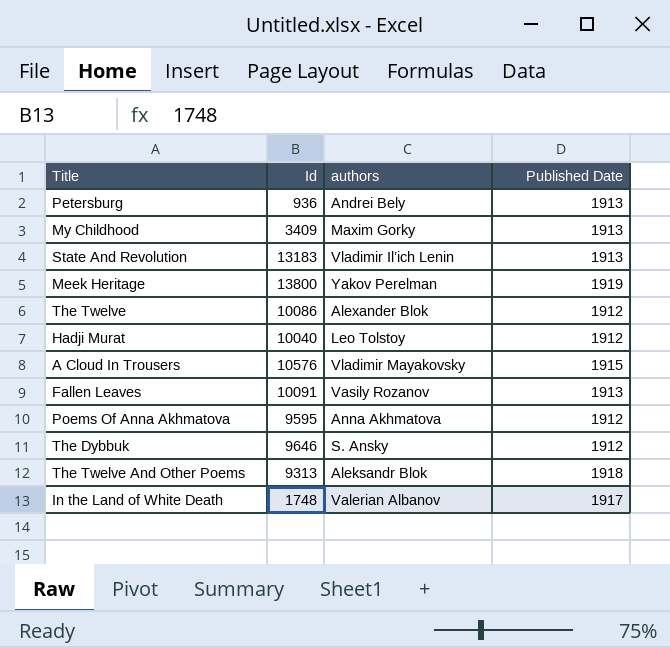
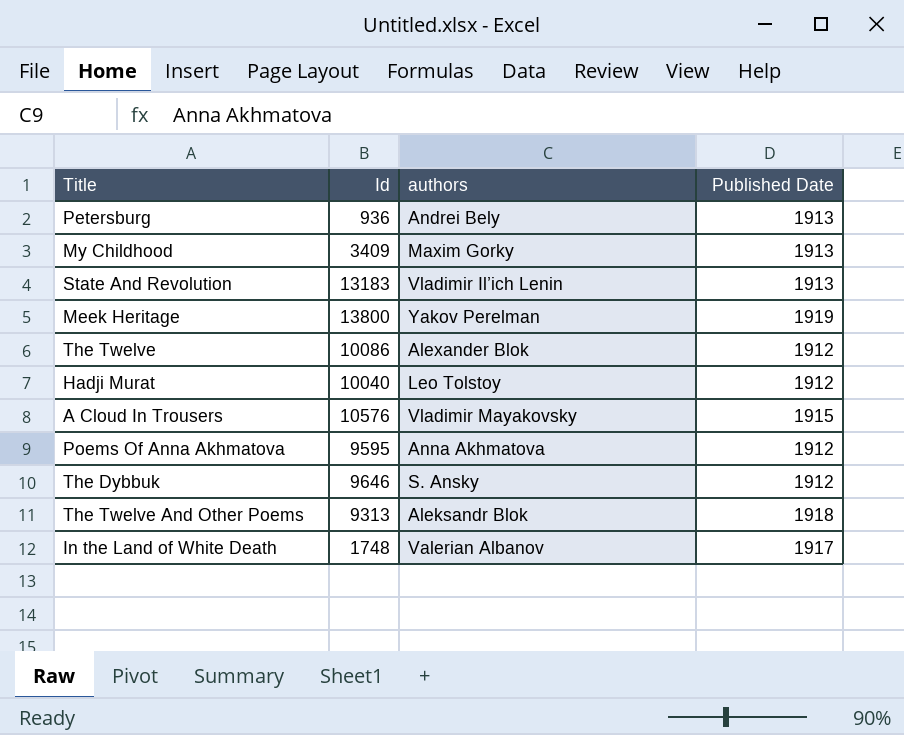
row Fallen Leaves: 10091 | Vasily Rozanov | 1913 -> none

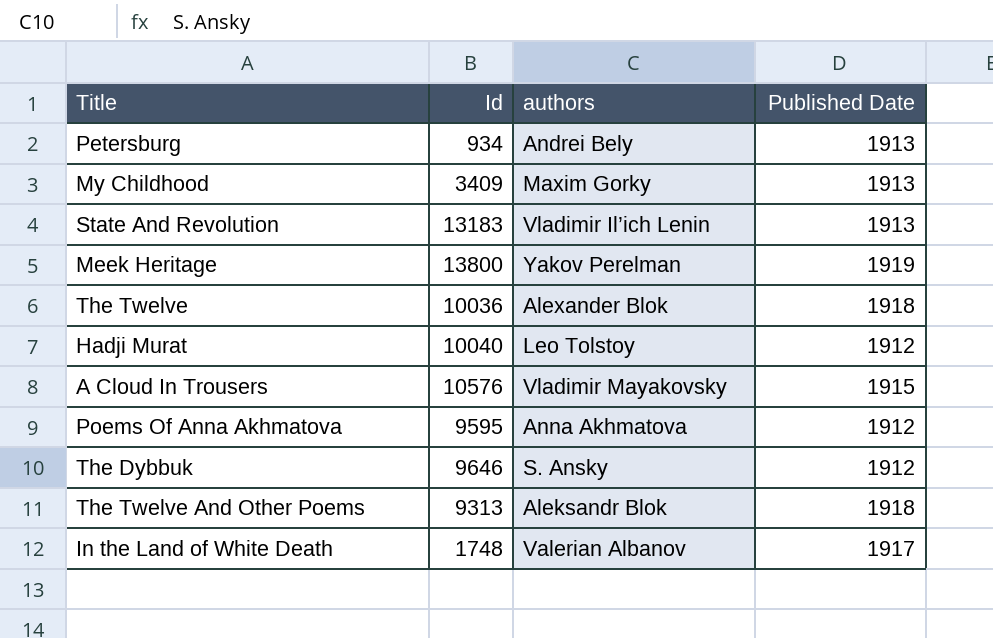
Petersburg | Id: 936 -> 934
The Twelve | Id: 10086 -> 10036
The Twelve | Published Date: 1912 -> 1918

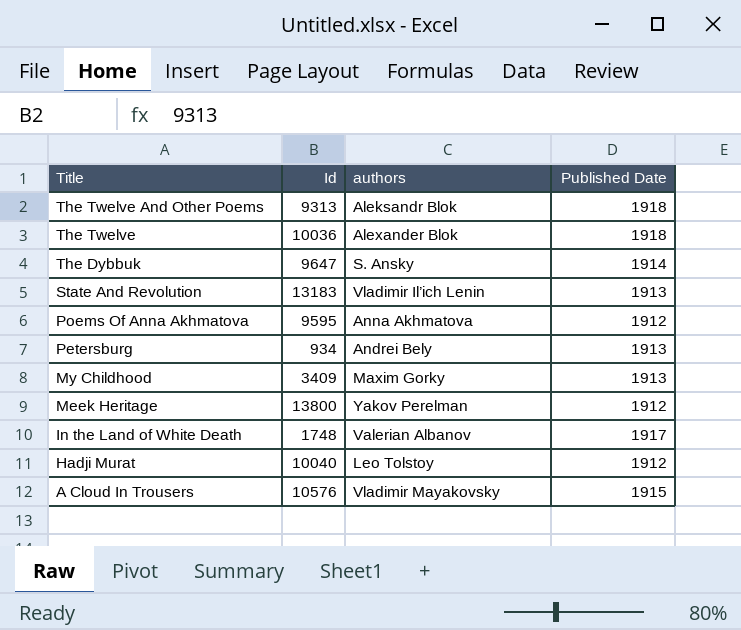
row order: none -> Title descending
The Dybbuk | Id: 9646 -> 9647
The Dybbuk | Published Date: 1912 -> 1914
Meek Heritage | Published Date: 1919 -> 1912

